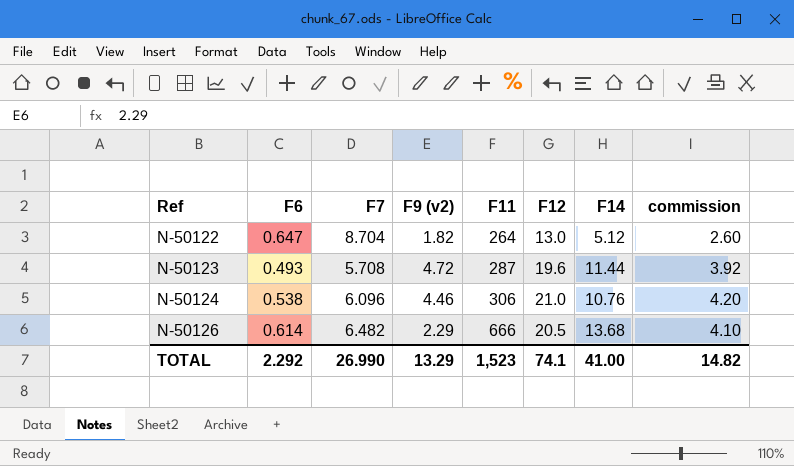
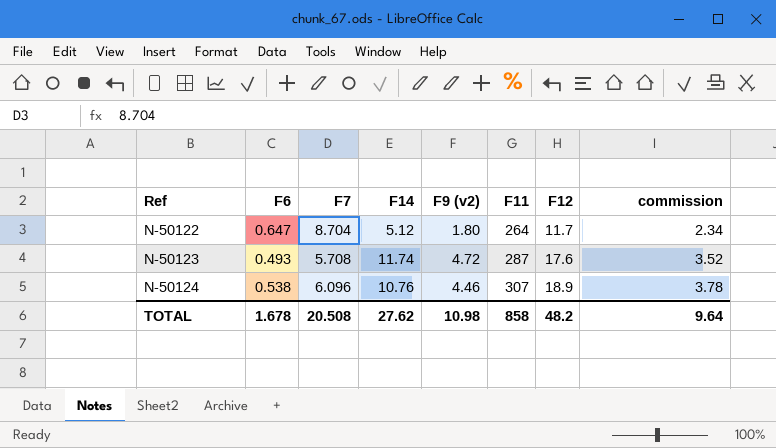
column F14 | position: 7 -> 4
row N-50126: 0.614 | 6.482 | 2.29 | 666 | 20.5 | 13.68 | 4.10 -> none
N-50122 | F9 (v2): 1.82 -> 1.80
N-50122 | F12: 13.0 -> 11.7
N-50122 | commission: 2.60 -> 2.34
N-50123 | F14: 11.44 -> 11.74
N-50123 | F12: 19.6 -> 17.6
N-50123 | commission: 3.92 -> 3.52
N-50124 | F11: 306 -> 307
N-50124 | F12: 21.0 -> 18.9
N-50124 | commission: 4.20 -> 3.78
TOTAL | F6: 2.292 -> 1.678
TOTAL | F7: 26.990 -> 20.508
TOTAL | F14: 41.00 -> 27.62
TOTAL | F9 (v2): 13.29 -> 10.98
TOTAL | F11: 1,523 -> 858
TOTAL | F12: 74.1 -> 48.2
TOTAL | commission: 14.82 -> 9.64

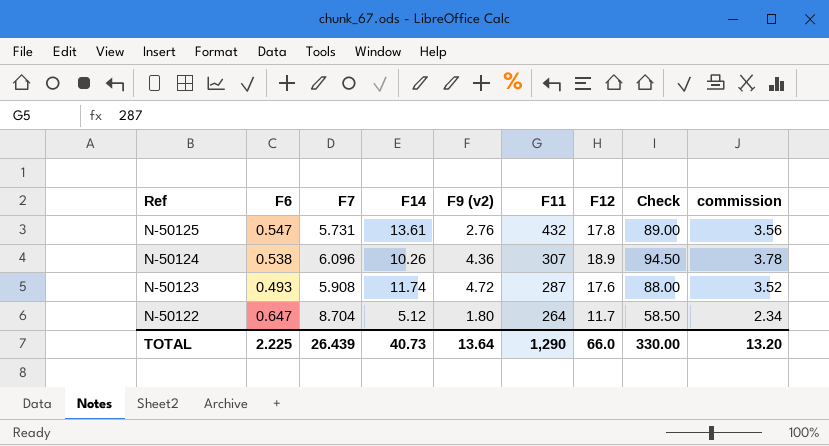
row order: Ref ascending -> Ref descending
column Check | formula: none -> [F12] * 5
row N-50125: none -> 0.547 | 5.731 | 13.61 | 2.76 | 432 | 17.8 | 89.00 | 3.56
N-50124 | F14: 10.76 -> 10.26
N-50124 | F9 (v2): 4.46 -> 4.36
N-50123 | F7: 5.708 -> 5.908
TOTAL | F6: 1.678 -> 2.225
TOTAL | F7: 20.508 -> 26.439
TOTAL | F14: 27.62 -> 40.73
TOTAL | F9 (v2): 10.98 -> 13.64
TOTAL | F11: 858 -> 1,290
TOTAL | F12: 48.2 -> 66.0
TOTAL | commission: 9.64 -> 13.20

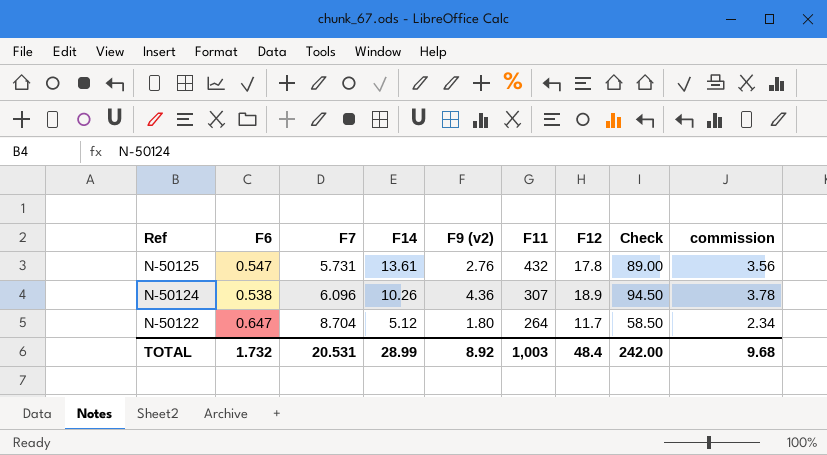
row N-50123: 0.493 | 5.908 | 11.74 | 4.72 | 287 | 17.6 | 88.00 | 3.52 -> none
TOTAL | F6: 2.225 -> 1.732
TOTAL | F7: 26.439 -> 20.531
TOTAL | F14: 40.73 -> 28.99
TOTAL | F9 (v2): 13.64 -> 8.92
TOTAL | F11: 1,290 -> 1,003
TOTAL | F12: 66.0 -> 48.4
TOTAL | Check: 330.00 -> 242.00
TOTAL | commission: 13.20 -> 9.68

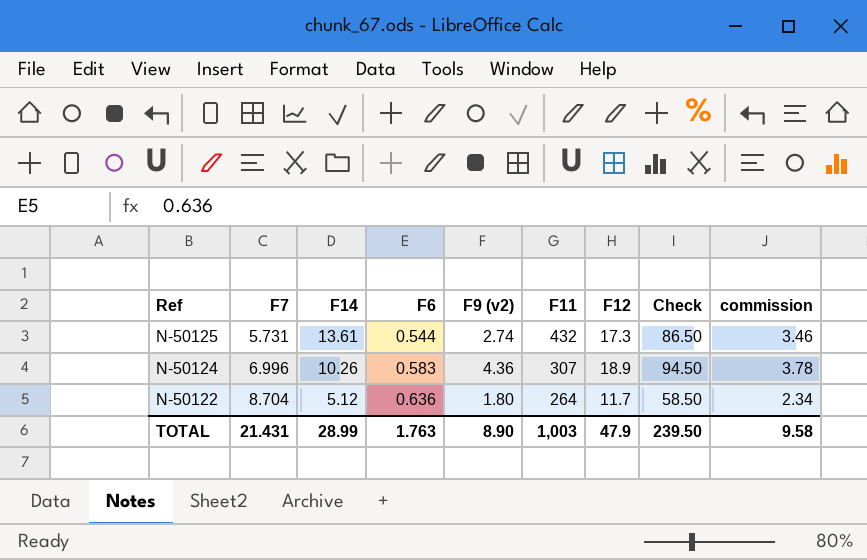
column F6 | position: 2 -> 4
N-50125 | F6: 0.547 -> 0.544
N-50125 | F9 (v2): 2.76 -> 2.74
N-50125 | F12: 17.8 -> 17.3
N-50125 | Check: 89.00 -> 86.50
N-50125 | commission: 3.56 -> 3.46
N-50124 | F7: 6.096 -> 6.996
N-50124 | F6: 0.538 -> 0.583
N-50122 | F6: 0.647 -> 0.636
TOTAL | F7: 20.531 -> 21.431
TOTAL | F6: 1.732 -> 1.763
TOTAL | F9 (v2): 8.92 -> 8.90
TOTAL | F12: 48.4 -> 47.9
TOTAL | Check: 242.00 -> 239.50
TOTAL | commission: 9.68 -> 9.58

